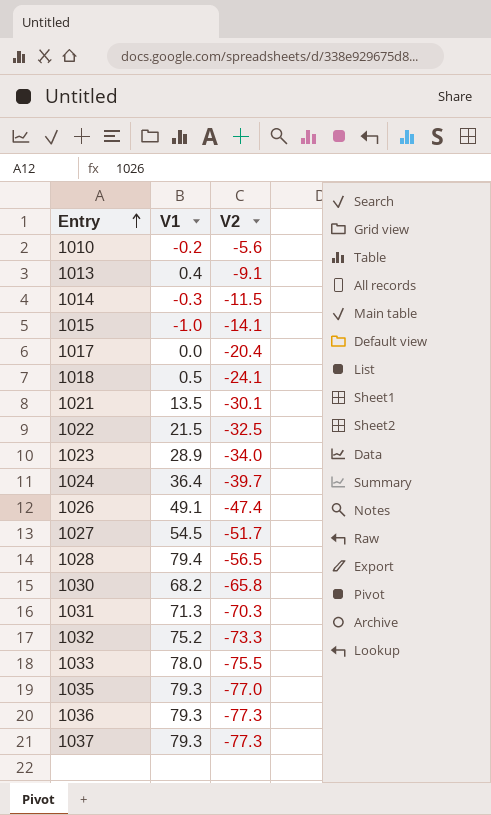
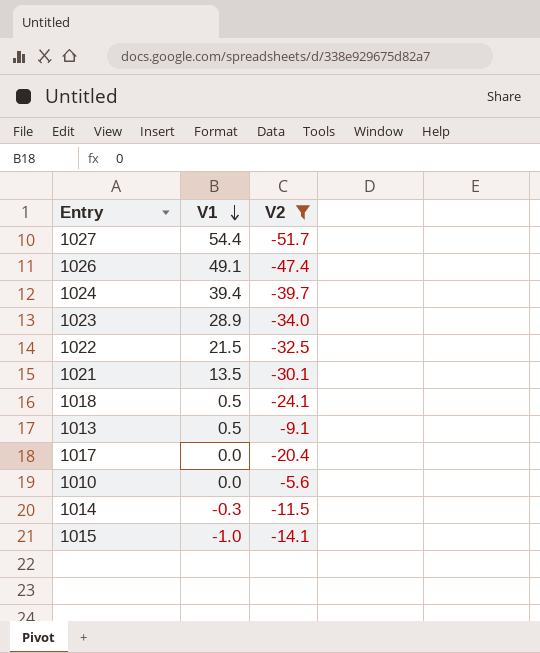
filter: none -> V2 >= -51.7
row order: Entry ascending -> V1 descending
1027 | V1: 54.5 -> 54.4
1024 | V1: 36.4 -> 39.4
1013 | V1: 0.4 -> 0.5
1010 | V1: -0.2 -> 0.0

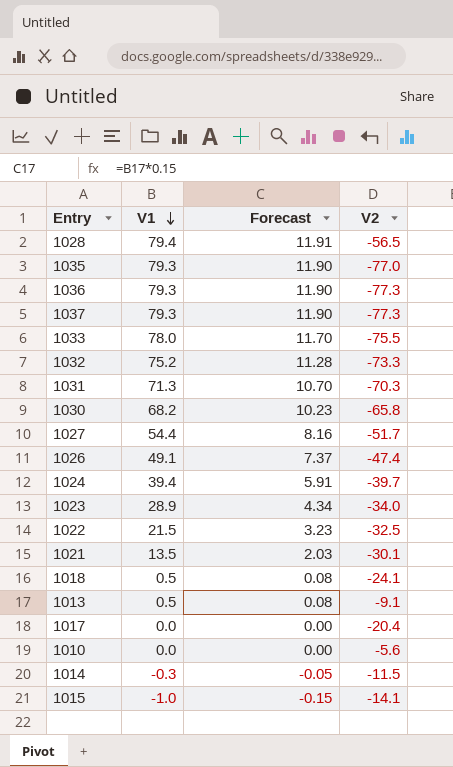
filter: V2 >= -51.7 -> none
column Forecast | formula: none -> [V1] * 0.15

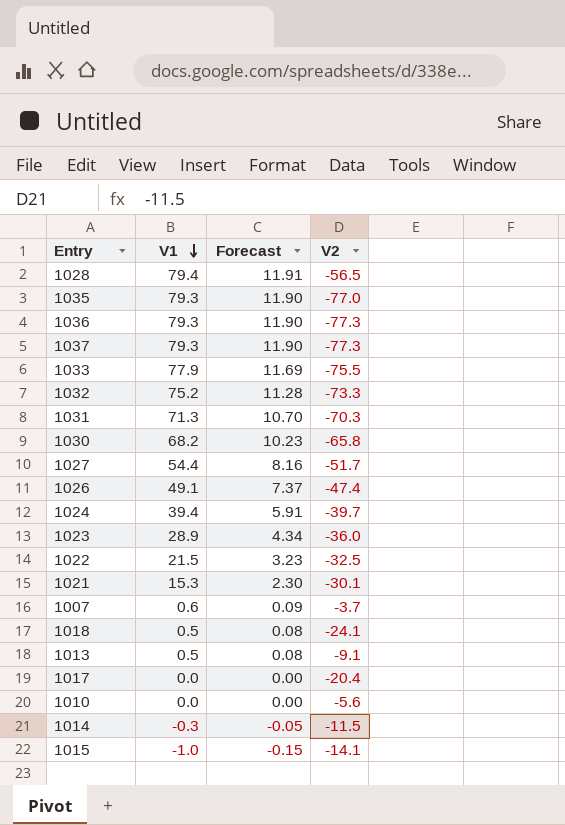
1033 | V1: 78.0 -> 77.9
1033 | Forecast: 11.70 -> 11.69
1023 | V2: -34.0 -> -36.0
1021 | V1: 13.5 -> 15.3
1021 | Forecast: 2.03 -> 2.30
row 1007: none -> 0.6 | 0.09 | -3.7

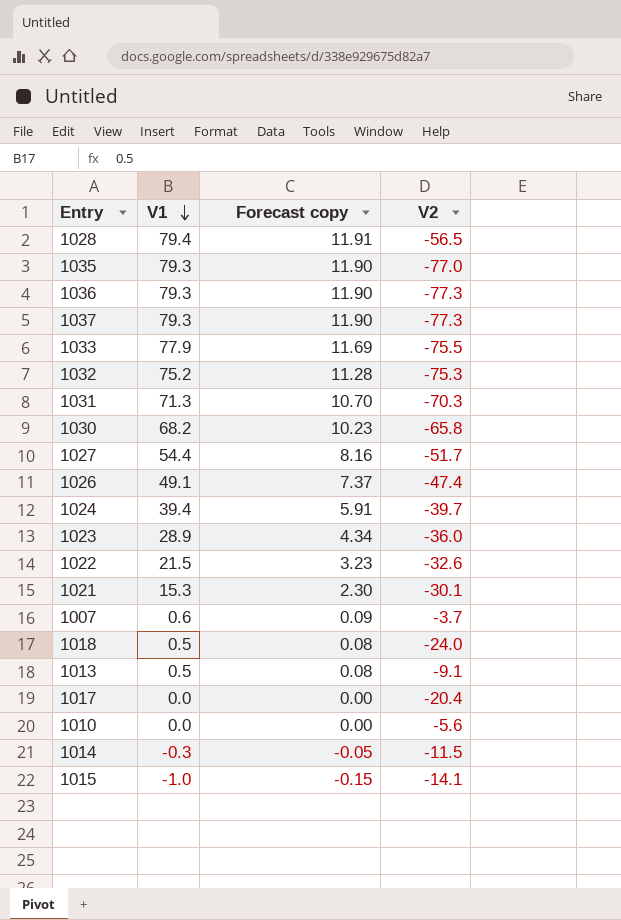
column name: Forecast -> Forecast copy
1032 | V2: -73.3 -> -75.3
1022 | V2: -32.5 -> -32.6
1018 | V2: -24.1 -> -24.0

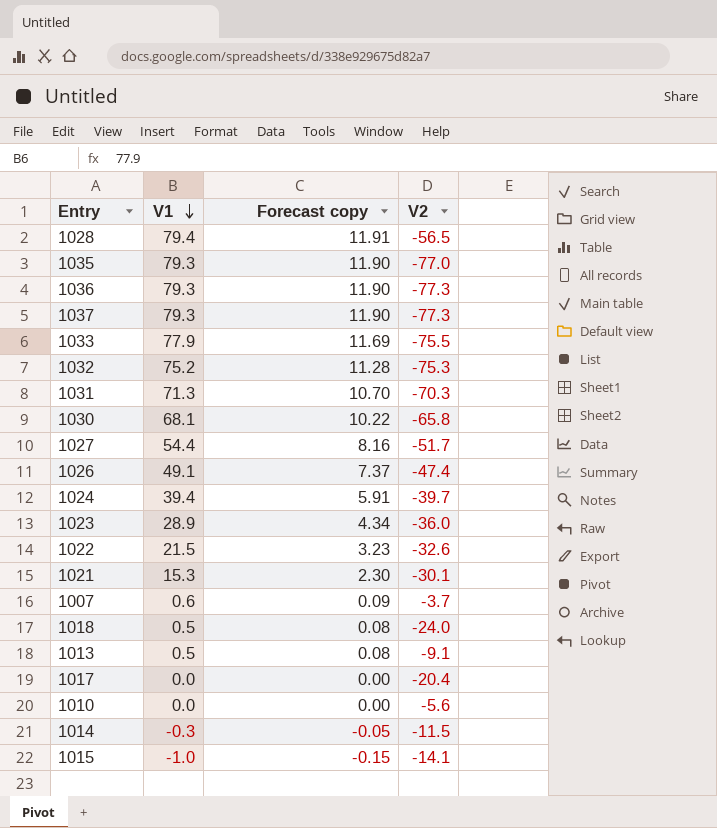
1030 | V1: 68.2 -> 68.1
1030 | Forecast copy: 10.23 -> 10.22

